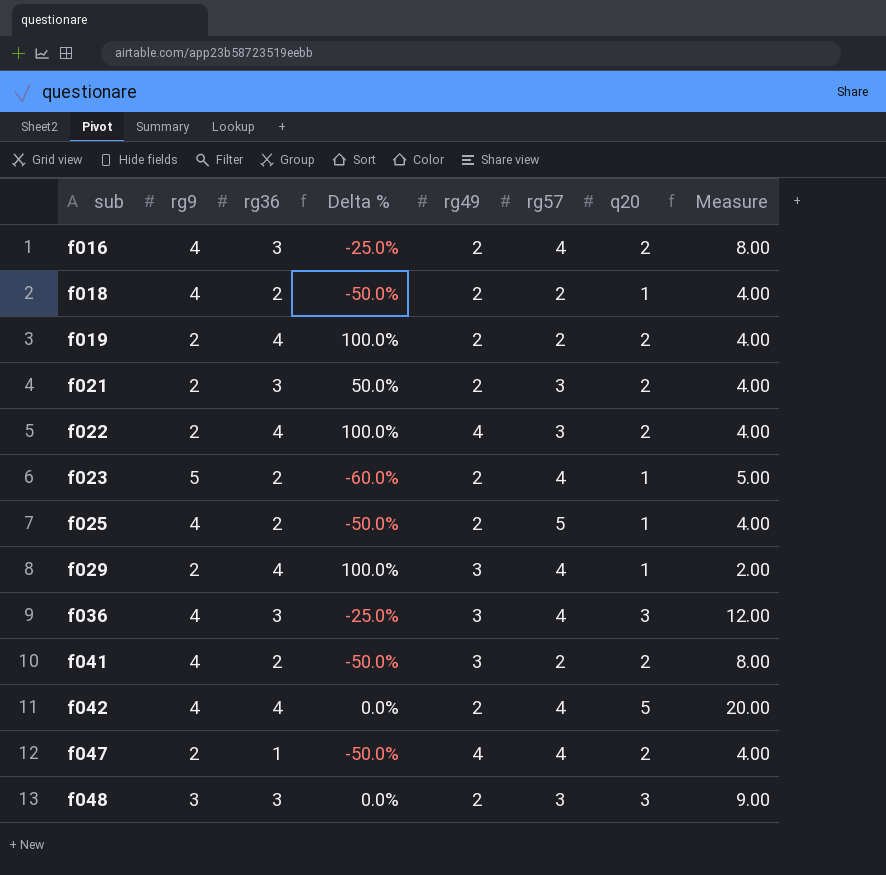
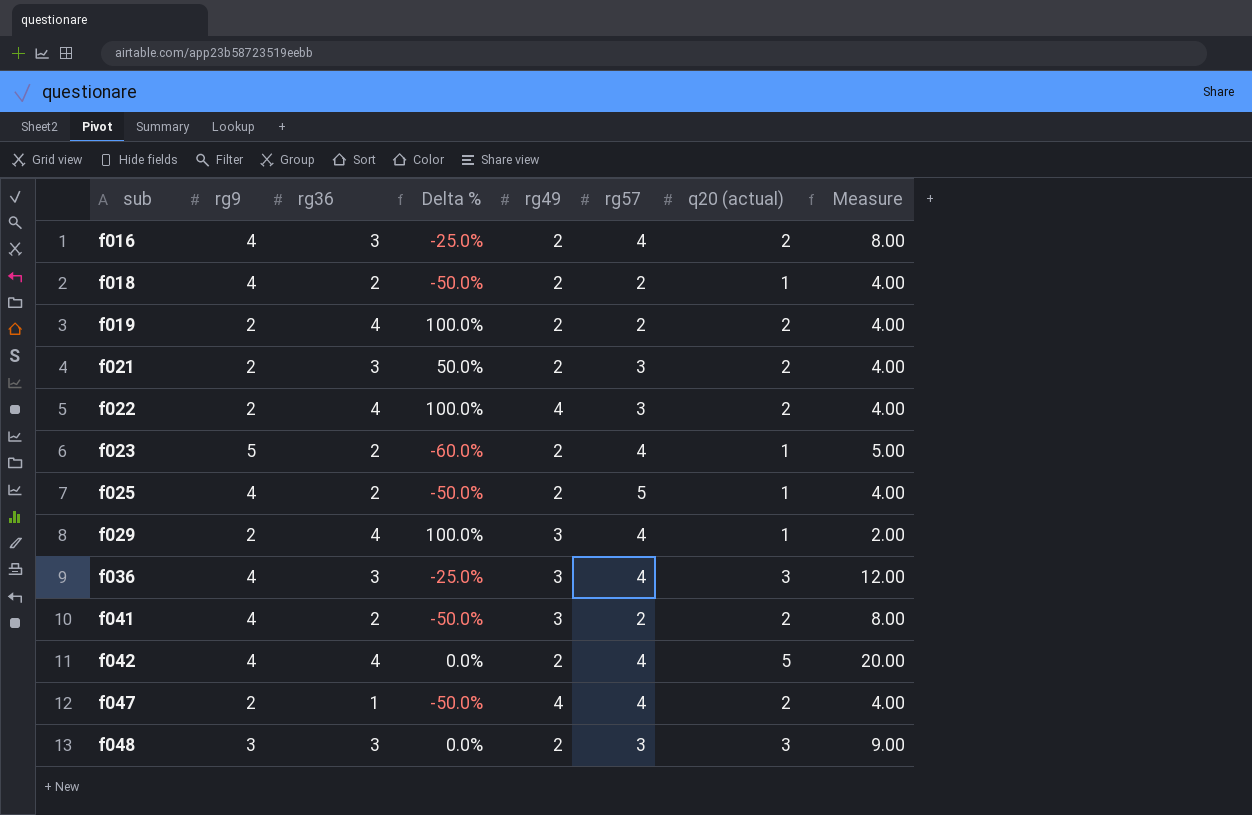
column name: q20 -> q20 (actual)

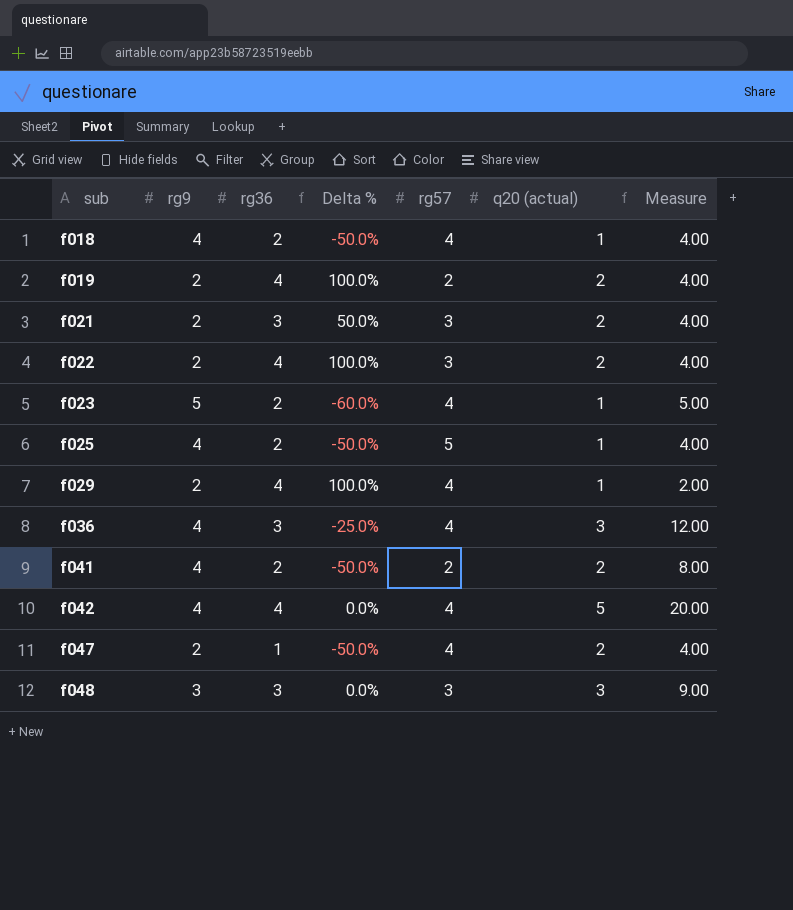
column rg49 | position: 5 -> none
row f016: 4 | 3 | -25.0% | 2 | 4 | 2 | 8.00 -> none
f018 | rg57: 2 -> 4

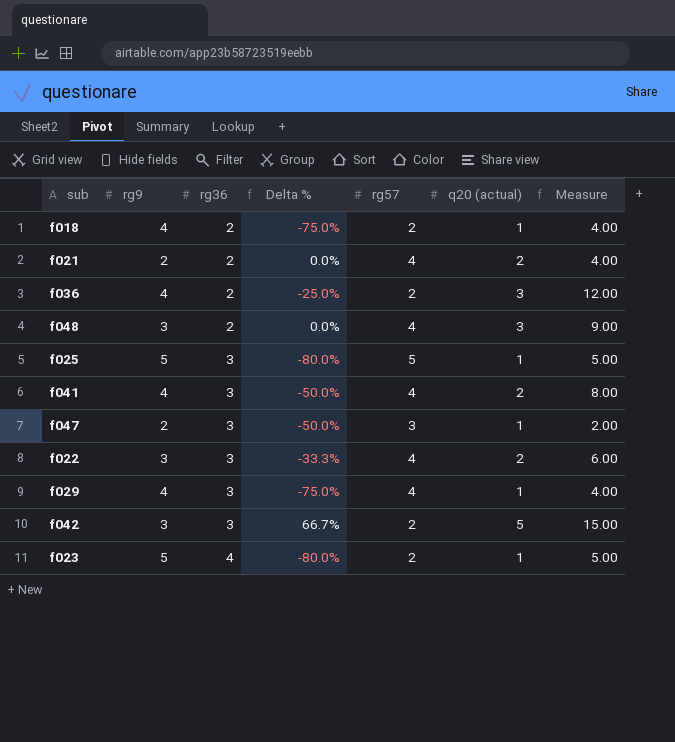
row order: sub ascending -> rg36 ascending
column Delta % | formula: ([rg36] - [rg9]) / [rg9] -> ([q20 (actual)] - [rg9]) / [rg9]
row f019: 2 | 4 | 100.0% | 2 | 2 | 4.00 -> none
f018 | rg57: 4 -> 2
f021 | rg36: 3 -> 2
f021 | rg57: 3 -> 4
f036 | rg36: 3 -> 2
f036 | rg57: 4 -> 2
f048 | rg36: 3 -> 2
f048 | rg57: 3 -> 4
f025 | rg9: 4 -> 5
f025 | rg36: 2 -> 3
f025 | Measure: 4.00 -> 5.00
f041 | rg36: 2 -> 3
f041 | rg57: 2 -> 4
f047 | rg36: 1 -> 3
f047 | rg57: 4 -> 3
f047 | q20 (actual): 2 -> 1
f047 | Measure: 4.00 -> 2.00
f022 | rg9: 2 -> 3
f022 | rg36: 4 -> 3
f022 | rg57: 3 -> 4
f022 | Measure: 4.00 -> 6.00
f029 | rg9: 2 -> 4
f029 | rg36: 4 -> 3
f029 | Measure: 2.00 -> 4.00
f042 | rg9: 4 -> 3
f042 | rg36: 4 -> 3
f042 | rg57: 4 -> 2
f042 | Measure: 20.00 -> 15.00
f023 | rg36: 2 -> 4
f023 | rg57: 4 -> 2

